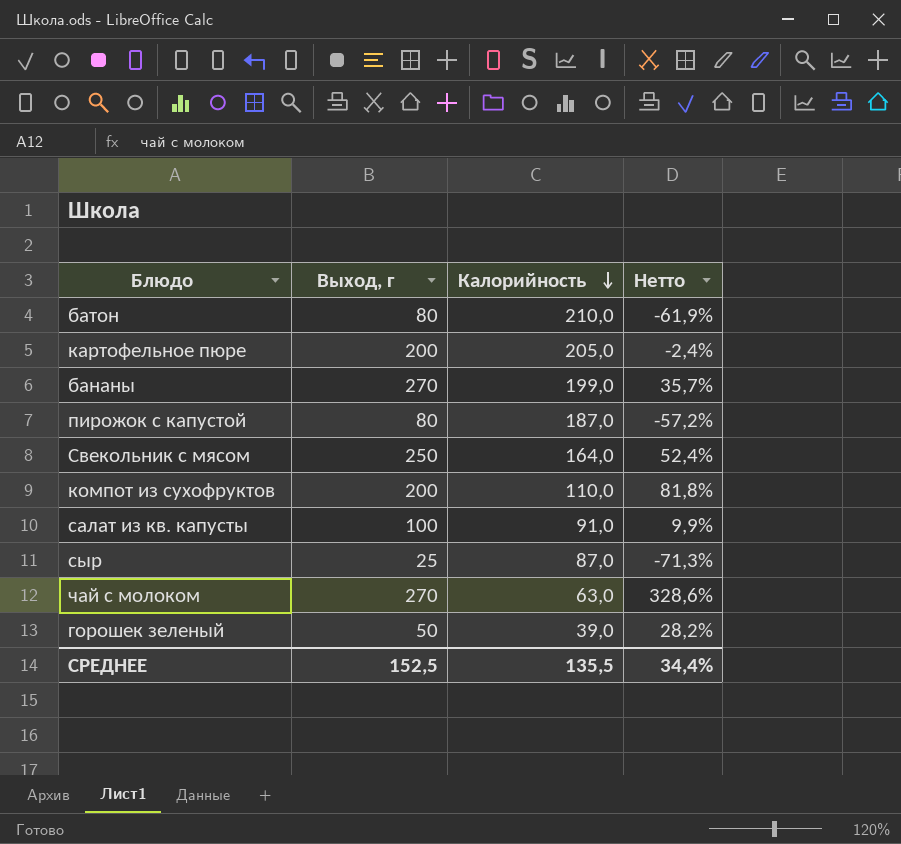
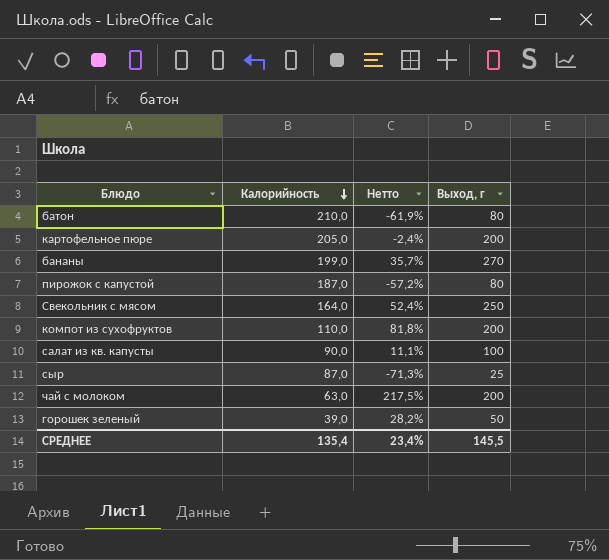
column Выход, г | position: 2 -> 4
салат из кв. капусты | Калорийность: 91,0 -> 90,0
салат из кв. капусты | Нетто: 9,9% -> 11,1%
чай с молоком | Нетто: 328,6% -> 217,5%
чай с молоком | Выход, г: 270 -> 200
СРЕДНЕЕ | Калорийность: 135,5 -> 135,4
СРЕДНЕЕ | Нетто: 34,4% -> 23,4%
СРЕДНЕЕ | Выход, г: 152,5 -> 145,5

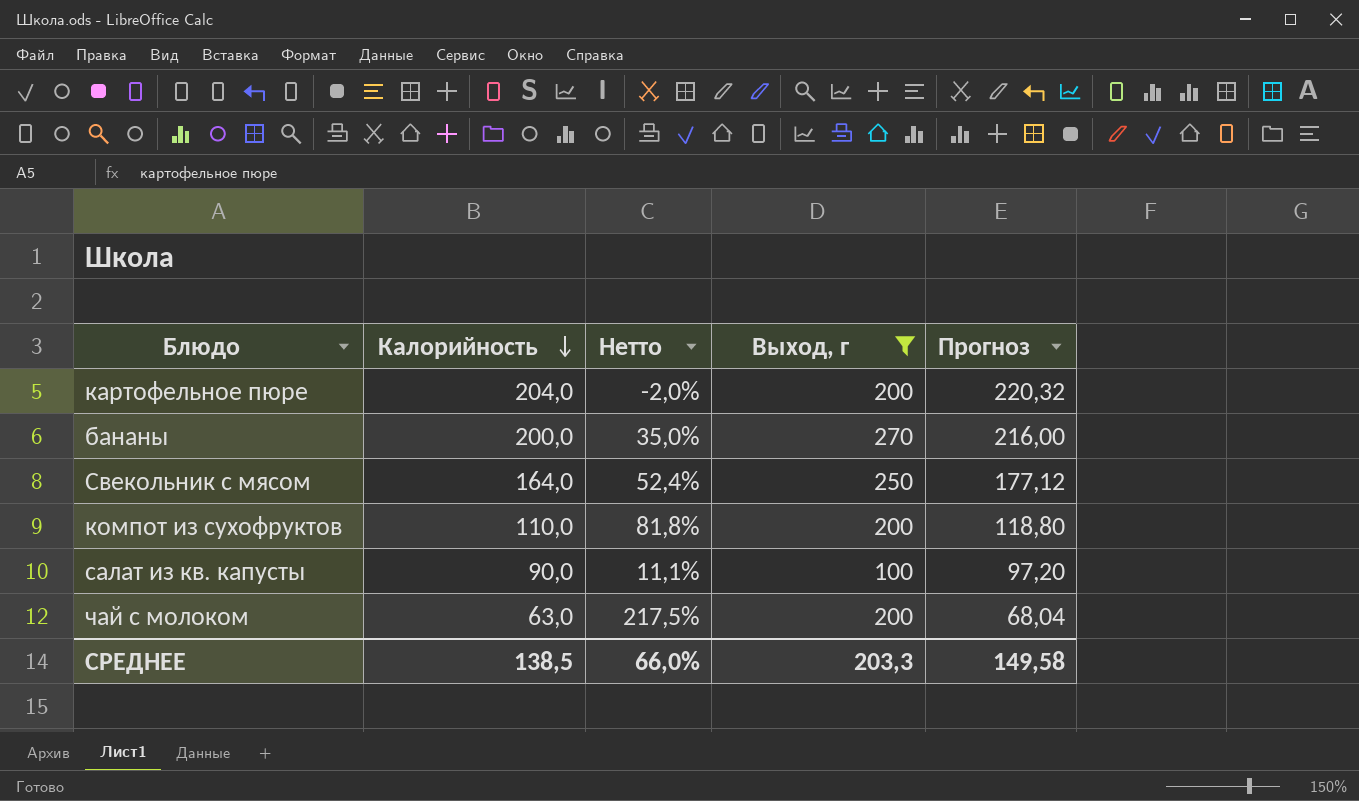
filter: none -> Выход, г >= 100
column Прогноз | formula: none -> [Калорийность] * 1,08
картофельное пюре | Калорийность: 205,0 -> 204,0
картофельное пюре | Нетто: -2,4% -> -2,0%
бананы | Калорийность: 199,0 -> 200,0
бананы | Нетто: 35,7% -> 35,0%
СРЕДНЕЕ | Калорийность: 135,4 -> 138,5
СРЕДНЕЕ | Нетто: 23,4% -> 66,0%
СРЕДНЕЕ | Выход, г: 145,5 -> 203,3

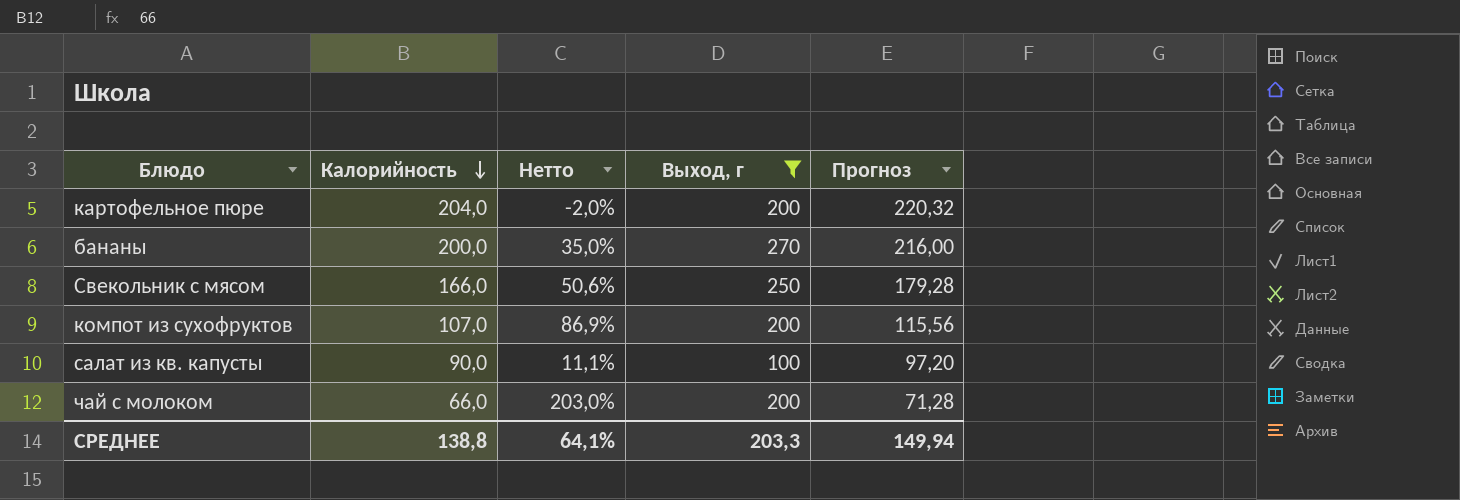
Свекольник с мясом | Калорийность: 164,0 -> 166,0
Свекольник с мясом | Нетто: 52,4% -> 50,6%
Свекольник с мясом | Прогноз: 177,12 -> 179,28
компот из сухофруктов | Калорийность: 110,0 -> 107,0
компот из сухофруктов | Нетто: 81,8% -> 86,9%
компот из сухофруктов | Прогноз: 118,80 -> 115,56
чай с молоком | Калорийность: 63,0 -> 66,0
чай с молоком | Нетто: 217,5% -> 203,0%
чай с молоком | Прогноз: 68,04 -> 71,28
СРЕДНЕЕ | Калорийность: 138,5 -> 138,8
СРЕДНЕЕ | Нетто: 66,0% -> 64,1%
СРЕДНЕЕ | Прогноз: 149,58 -> 149,94

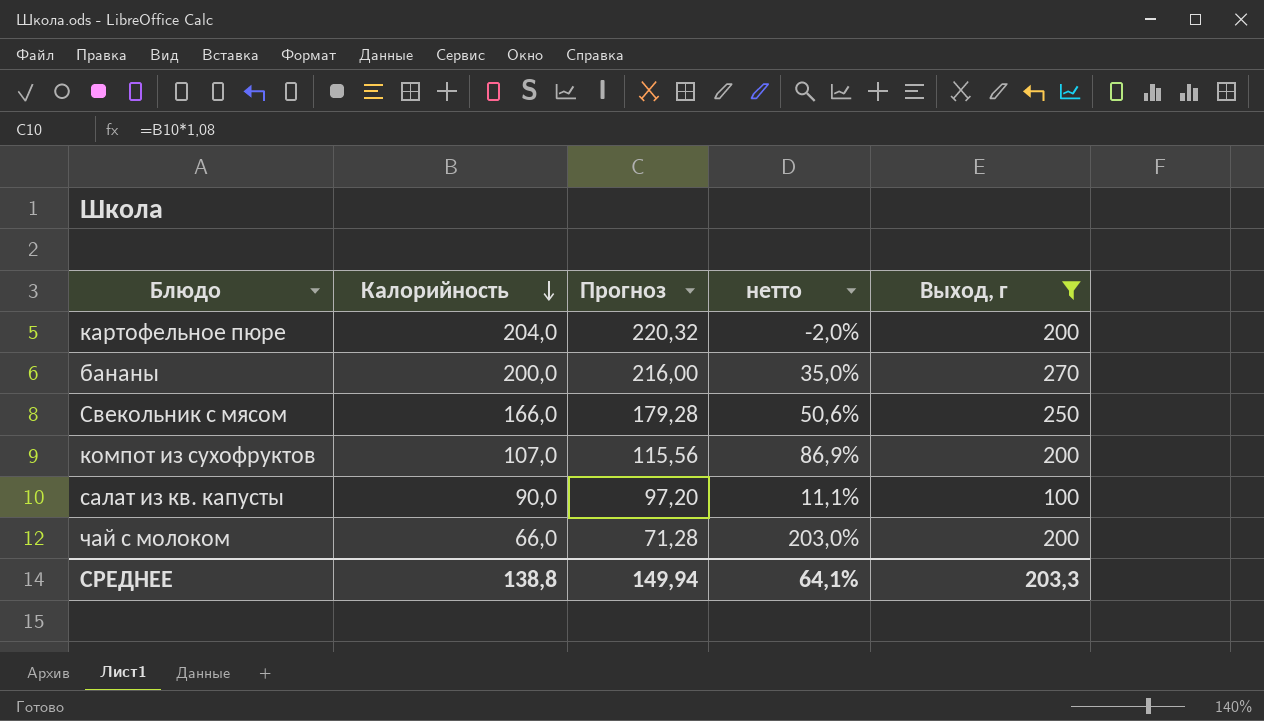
column Прогноз | position: 5 -> 3
column name: Нетто -> нетто

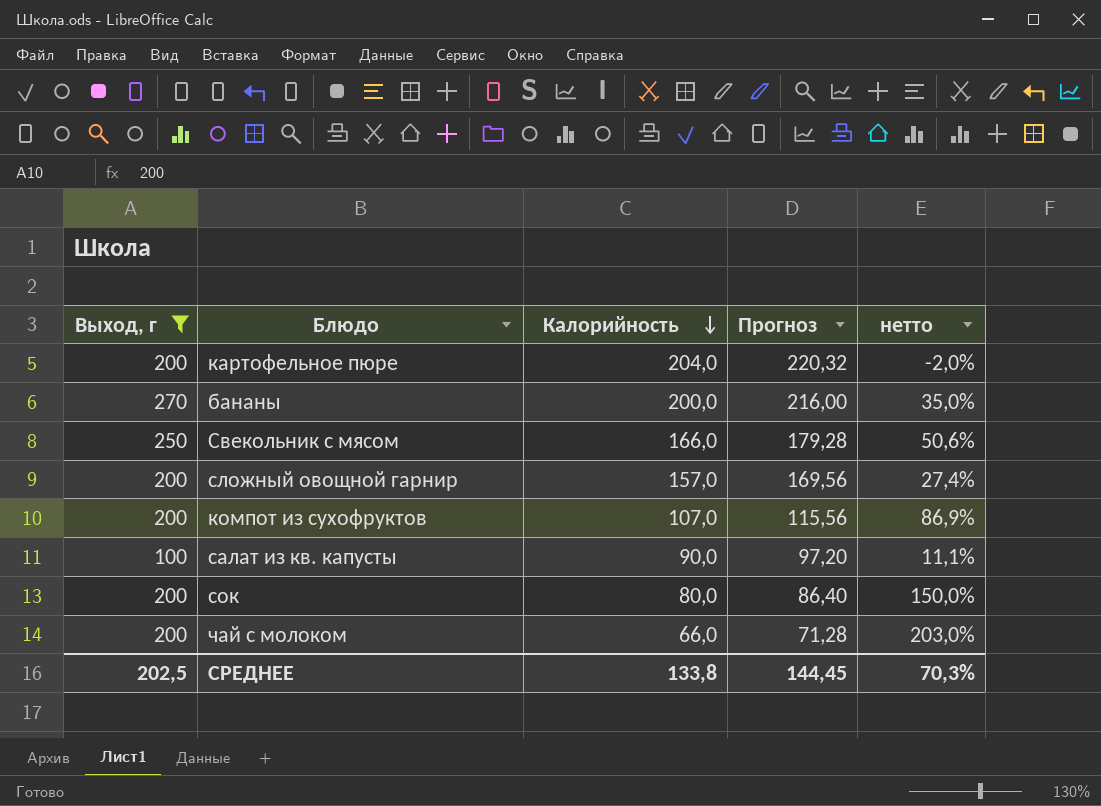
column Выход, г | position: 5 -> 1
row сложный овощной гарнир: none -> 200 | 157,0 | 169,56 | 27,4%
row сок: none -> 200 | 80,0 | 86,40 | 150,0%
СРЕДНЕЕ | Выход, г: 203,3 -> 202,5
СРЕДНЕЕ | Калорийность: 138,8 -> 133,8
СРЕДНЕЕ | Прогноз: 149,94 -> 144,45
СРЕДНЕЕ | нетто: 64,1% -> 70,3%

